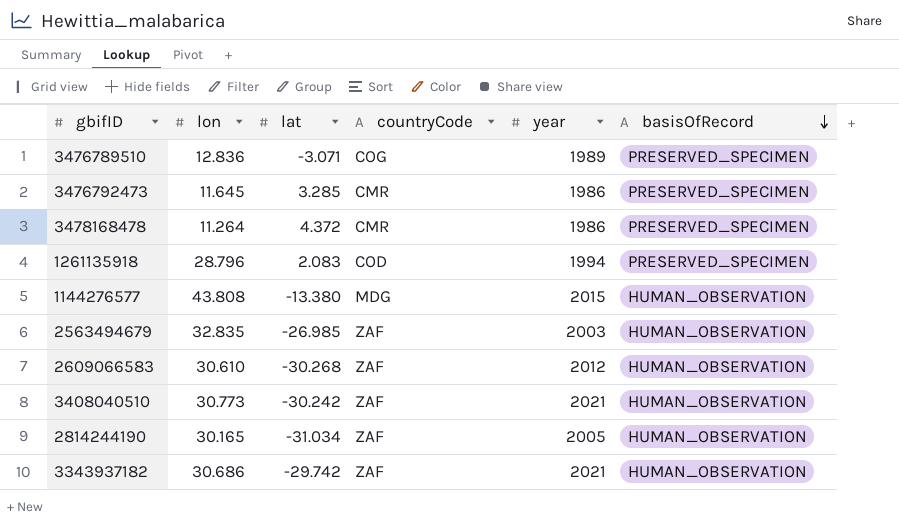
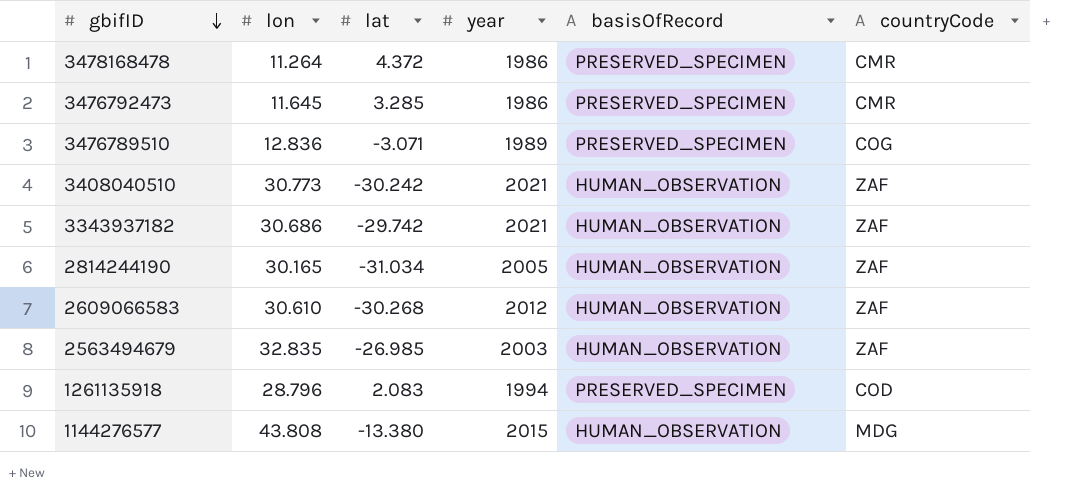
row order: basisOfRecord descending -> gbifID descending
column countryCode | position: 4 -> 6

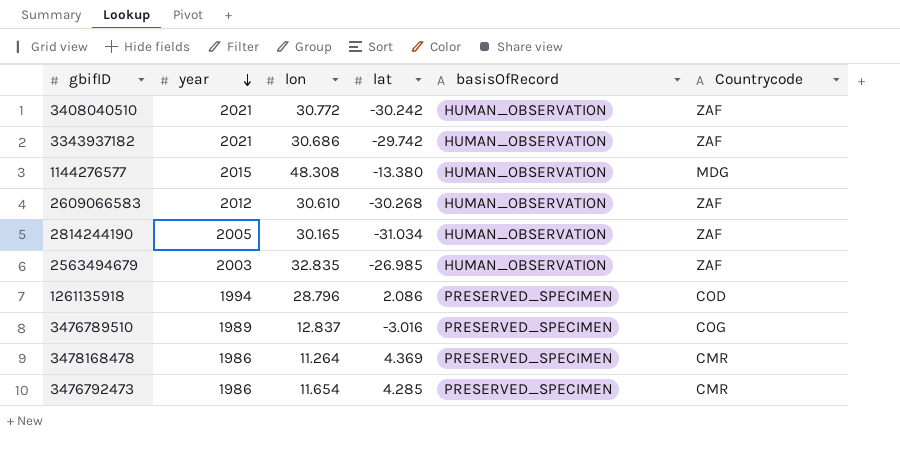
row order: gbifID descending -> year descending
column year | position: 4 -> 2
column name: countryCode -> Countrycode
3408040510 | lon: 30.773 -> 30.772
1144276577 | lon: 43.808 -> 48.308
1261135918 | lat: 2.083 -> 2.086
3476789510 | lon: 12.836 -> 12.837
3476789510 | lat: -3.071 -> -3.016
3478168478 | lat: 4.372 -> 4.369
3476792473 | lon: 11.645 -> 11.654
3476792473 | lat: 3.285 -> 4.285

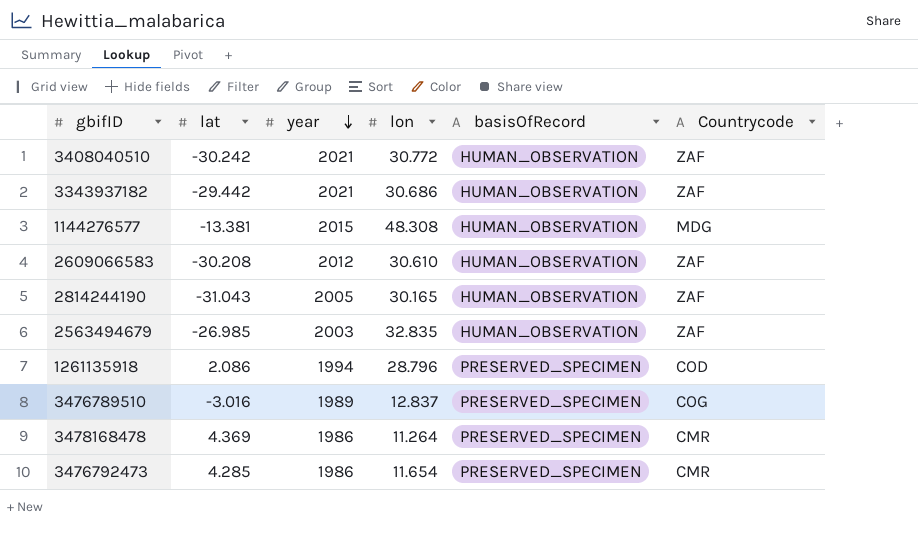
column lat | position: 4 -> 2
3343937182 | lat: -29.742 -> -29.442
1144276577 | lat: -13.380 -> -13.381
2609066583 | lat: -30.268 -> -30.208
2814244190 | lat: -31.034 -> -31.043

